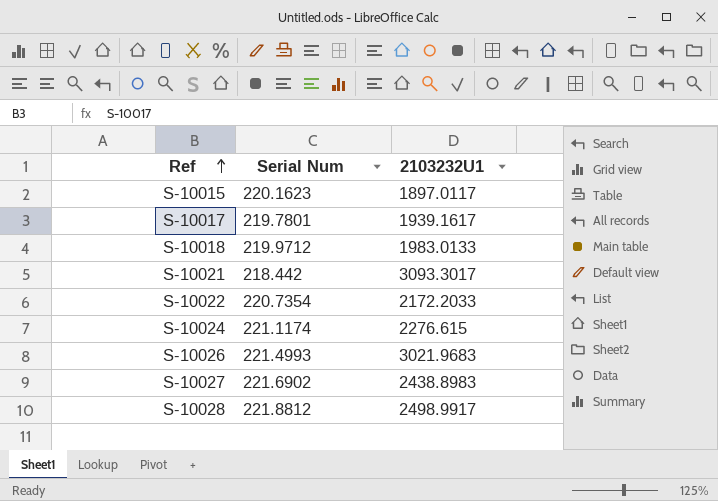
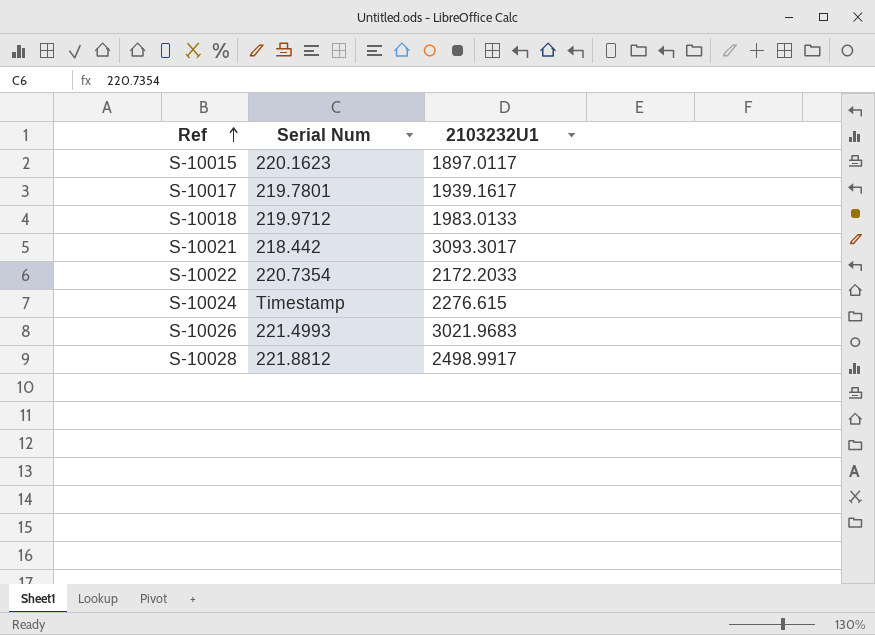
row S-10027: 221.6902 | 2438.8983 -> none
S-10024 | Serial Num: 221.1174 -> Timestamp

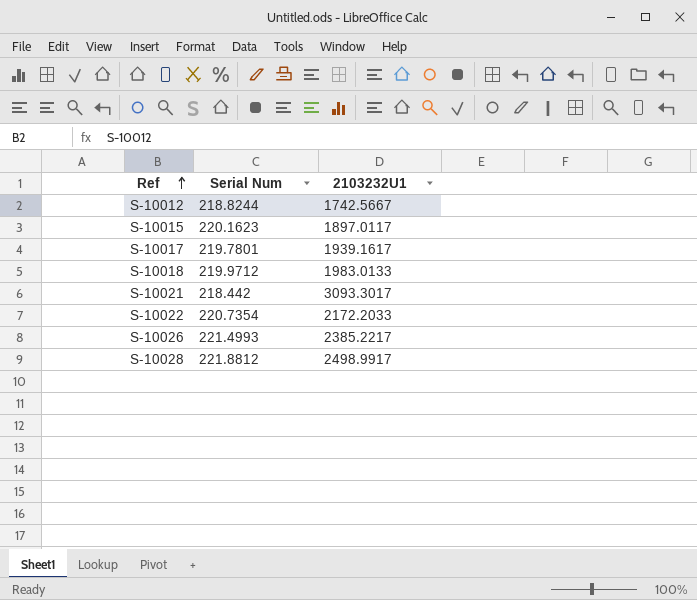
row S-10024: Timestamp | 2276.615 -> none
row S-10012: none -> 218.8244 | 1742.5667
S-10026 | 2103232U1: 3021.9683 -> 2385.2217

